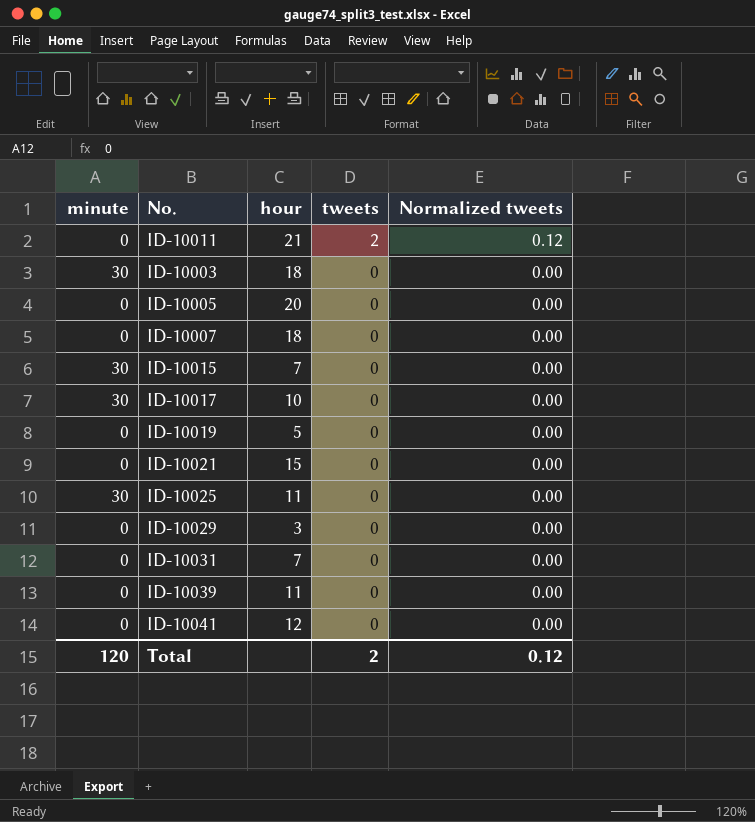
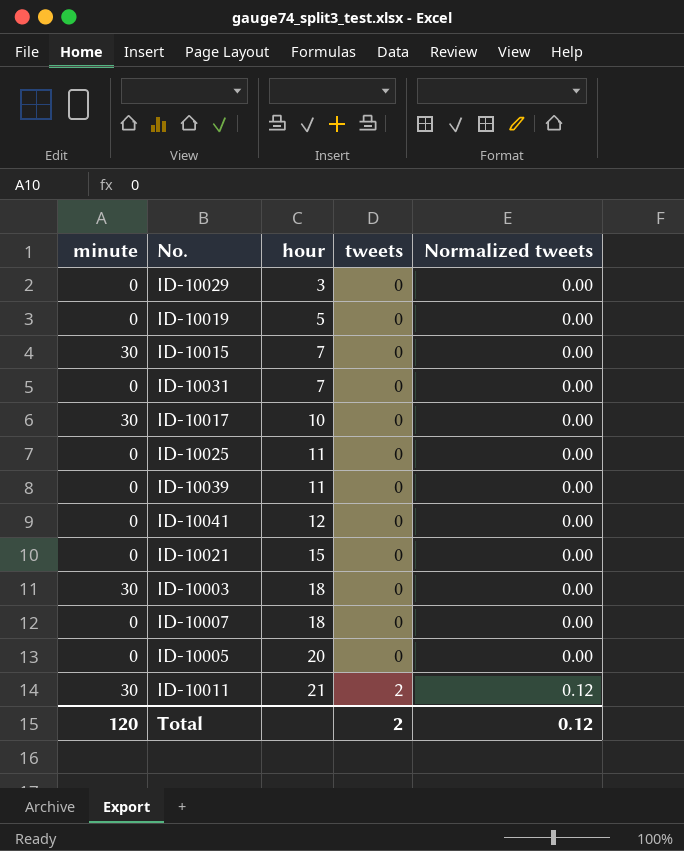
row order: tweets descending -> hour ascending
ID-10025 | minute: 30 -> 0
ID-10011 | minute: 0 -> 30

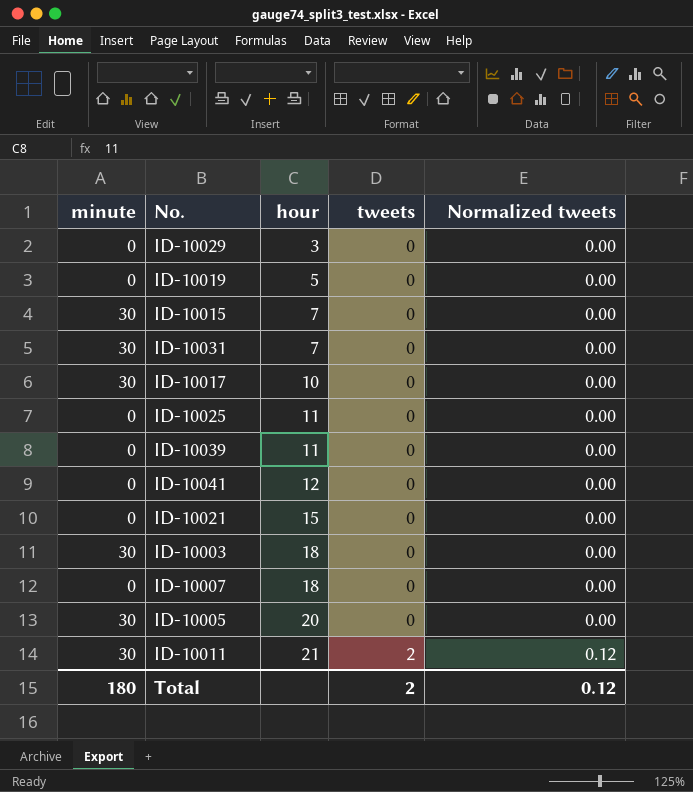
ID-10031 | minute: 0 -> 30
ID-10005 | minute: 0 -> 30
Total | minute: 120 -> 180

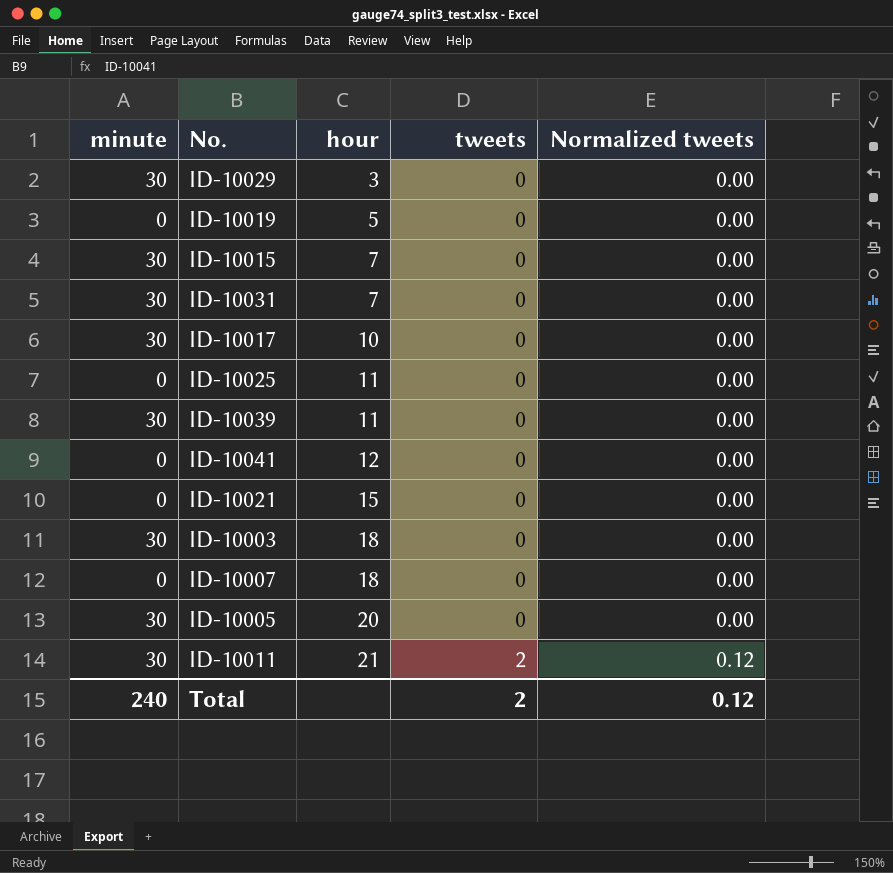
ID-10029 | minute: 0 -> 30
ID-10039 | minute: 0 -> 30
Total | minute: 180 -> 240

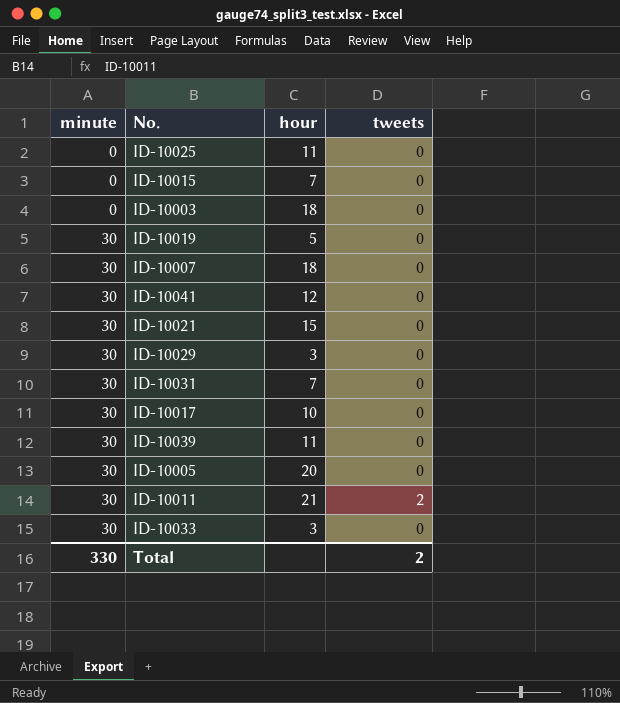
row order: hour ascending -> minute ascending
column Normalized tweets | position: 5 -> none
ID-10015 | minute: 30 -> 0
ID-10003 | minute: 30 -> 0
ID-10019 | minute: 0 -> 30
ID-10007 | minute: 0 -> 30
ID-10041 | minute: 0 -> 30
ID-10021 | minute: 0 -> 30
row ID-10033: none -> 30 | 3 | 0
Total | minute: 240 -> 330

